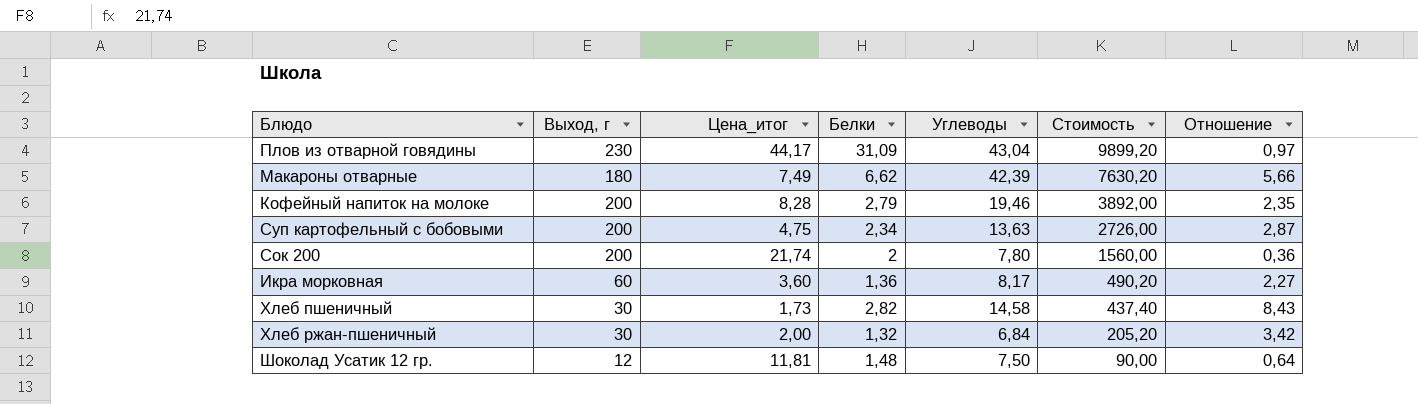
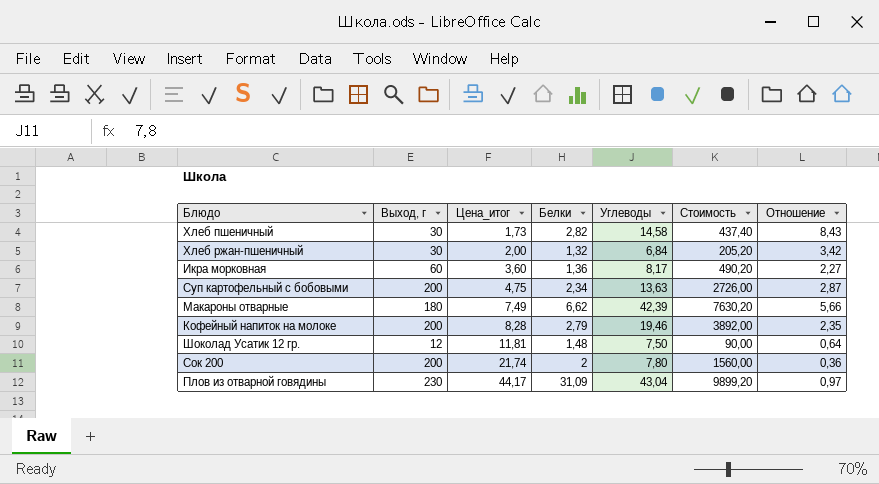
row order: Стоимость descending -> Цена_итог ascending

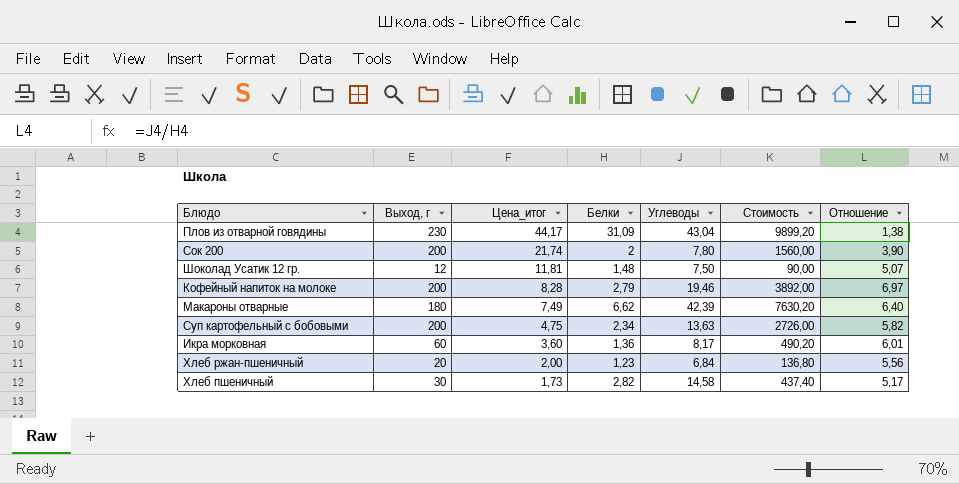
row order: Цена_итог ascending -> Цена_итог descending
column Отношение | formula: [Углеводы] / [Цена_итог] -> [Углеводы] / [Белки]
Хлеб ржан-пшеничный | Выход, г: 30 -> 20
Хлеб ржан-пшеничный | Белки: 1,32 -> 1,23
Хлеб ржан-пшеничный | Стоимость: 205,20 -> 136,80

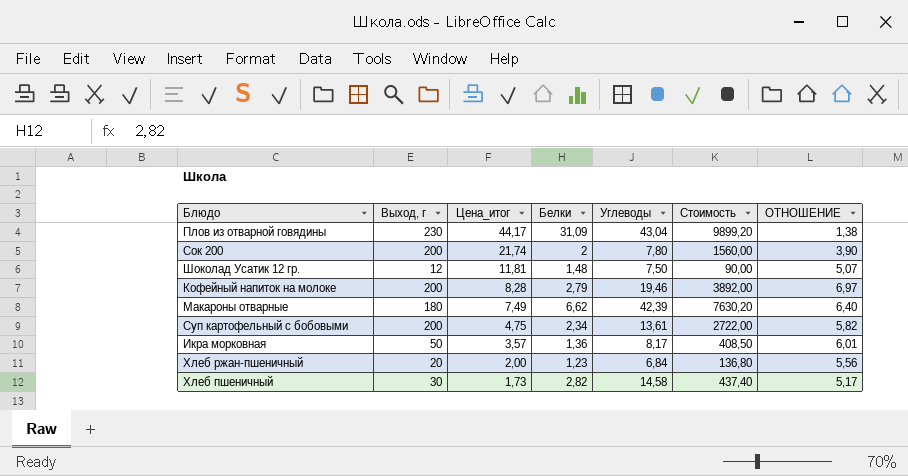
column name: Отношение -> ОТНОШЕНИЕ
Суп картофельный с бобовыми | Углеводы: 13,63 -> 13,61
Суп картофельный с бобовыми | Стоимость: 2726,00 -> 2722,00
Икра морковная | Выход, г: 60 -> 50
Икра морковная | Цена_итог: 3,60 -> 3,57
Икра морковная | Стоимость: 490,20 -> 408,50

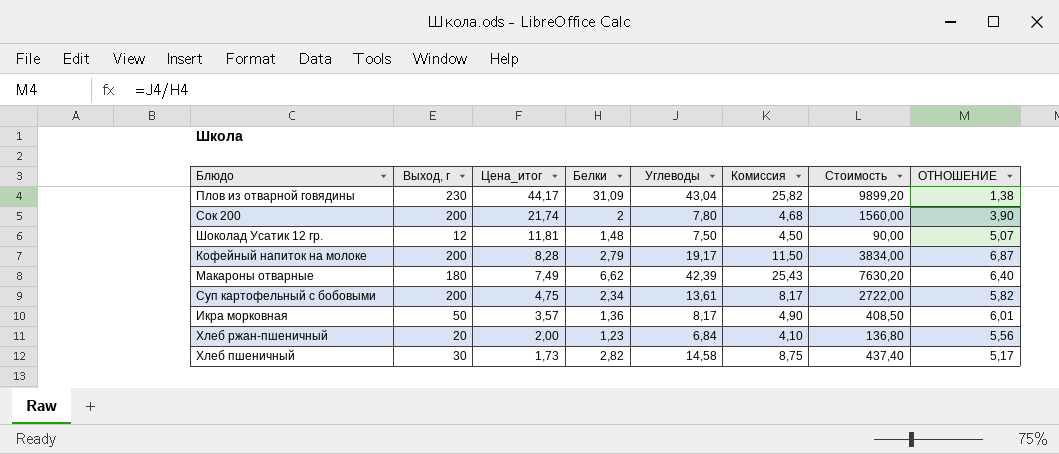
column Комиссия | formula: none -> [Углеводы] * 0,6
Кофейный напиток на молоке | Углеводы: 19,46 -> 19,17
Кофейный напиток на молоке | Стоимость: 3892,00 -> 3834,00
Кофейный напиток на молоке | ОТНОШЕНИЕ: 6,97 -> 6,87

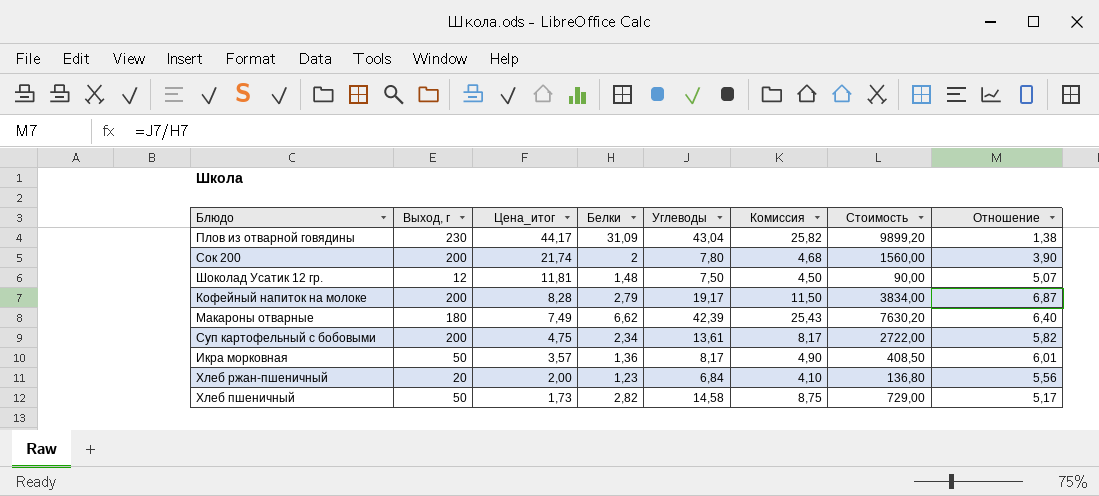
column name: ОТНОШЕНИЕ -> Отношение
Хлеб пшеничный | Выход, г: 30 -> 50
Хлеб пшеничный | Стоимость: 437,40 -> 729,00

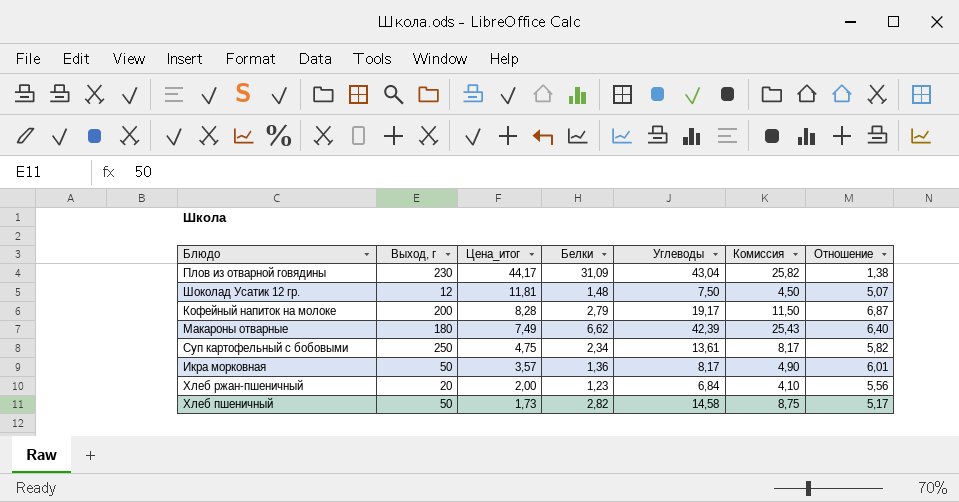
column Стоимость | formula: [Выход, г] * [Углеводы] -> none
row Сок 200: 200 | 21,74 | 2 | 7,80 | 4,68 | 1560,00 | 3,90 -> none
Суп картофельный с бобовыми | Выход, г: 200 -> 250

